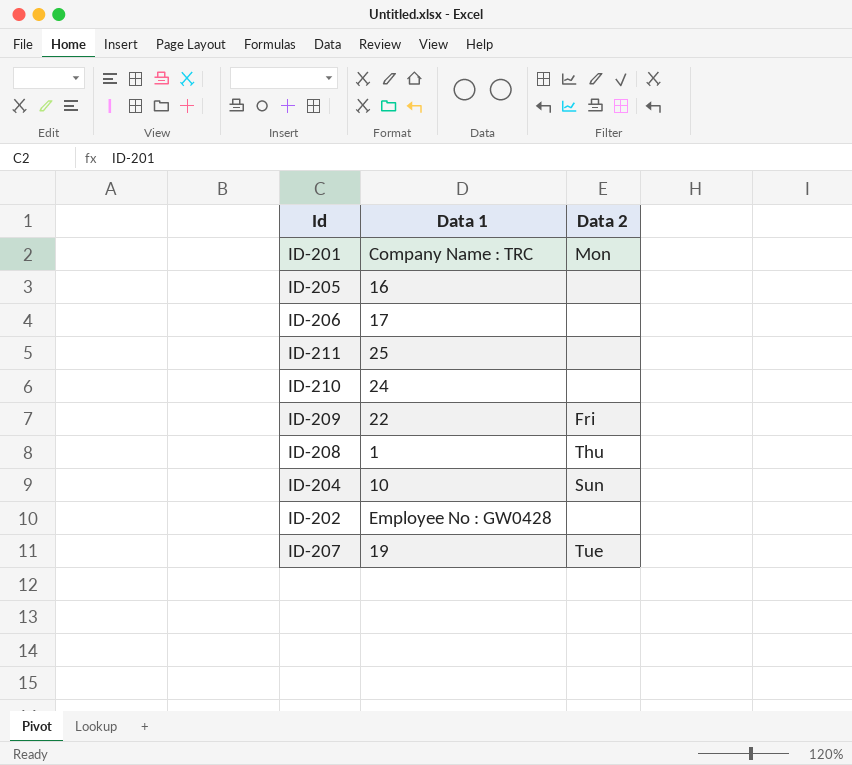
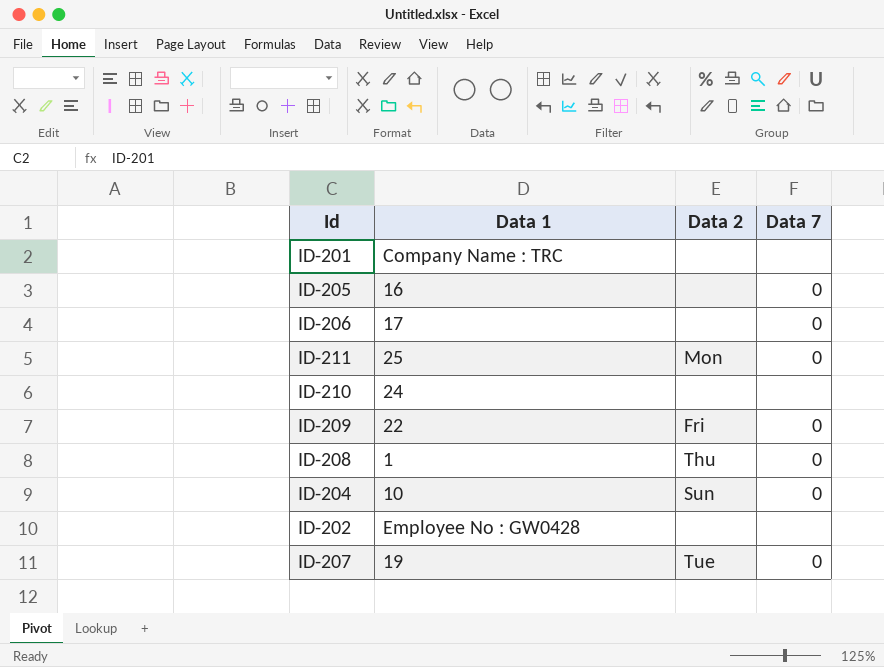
column Data 7 | position: none -> 4
ID-201 | Data 2: Mon -> none
ID-211 | Data 2: none -> Mon

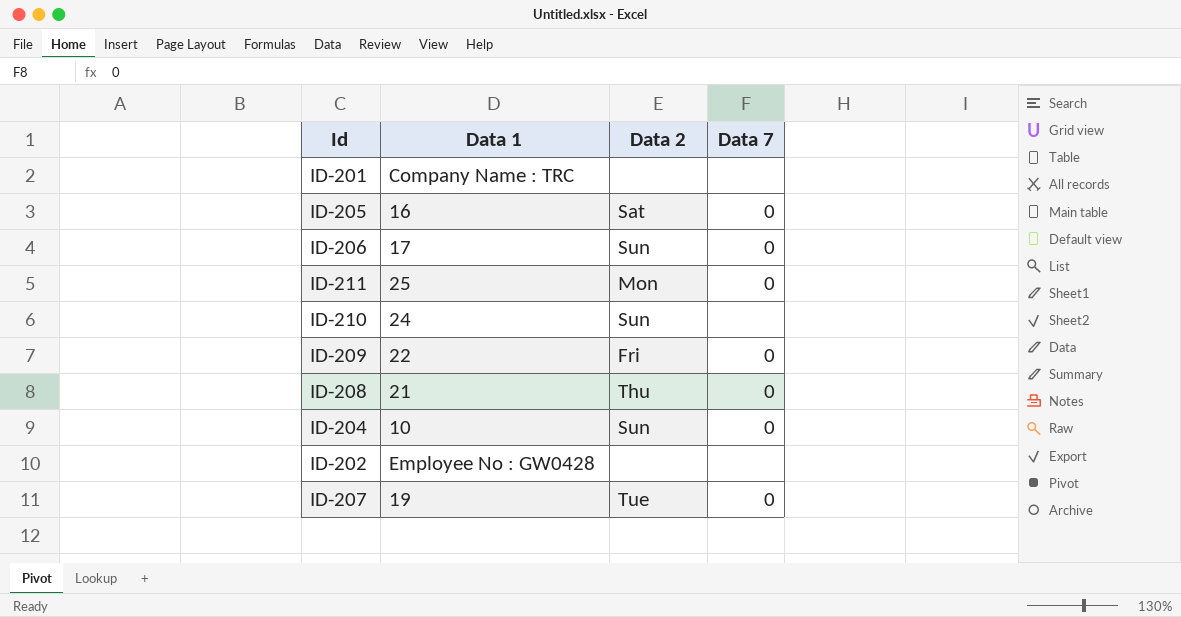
ID-205 | Data 2: none -> Sat
ID-206 | Data 2: none -> Sun
ID-210 | Data 2: none -> Sun
ID-208 | Data 1: 1 -> 21

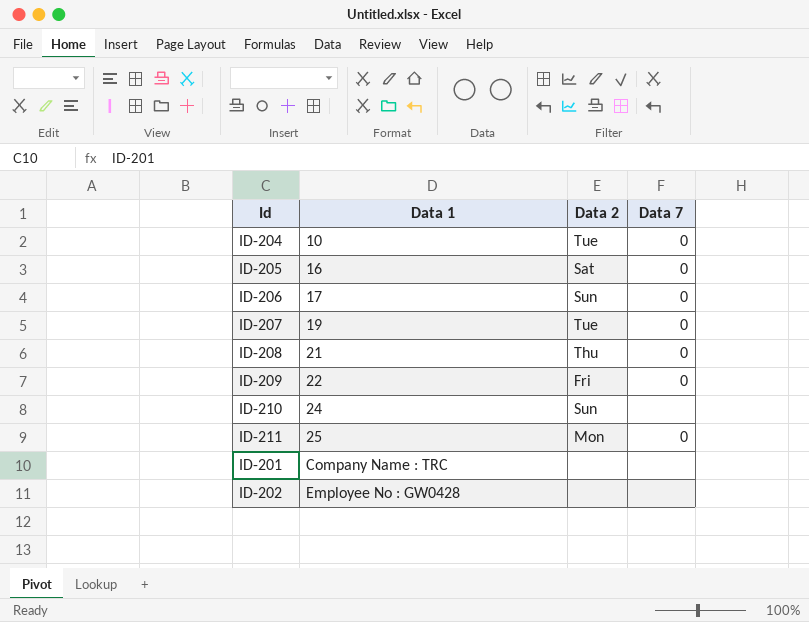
row order: none -> Data 1 ascending
ID-204 | Data 2: Sun -> Tue

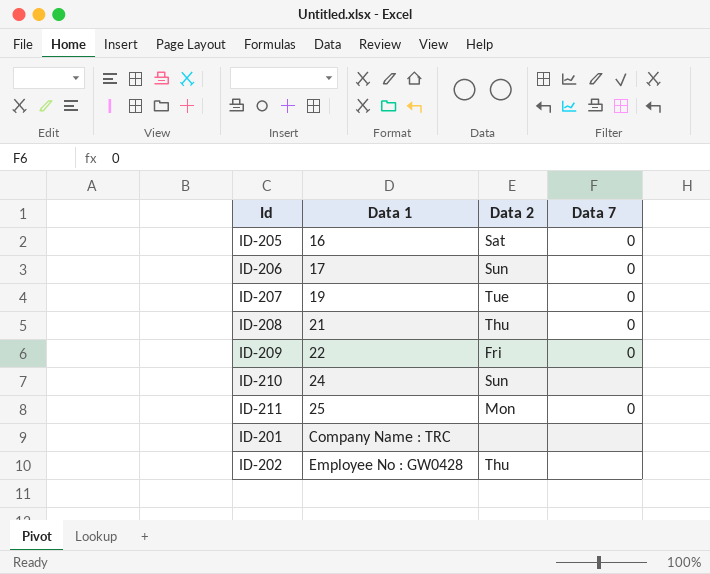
row ID-204: 10 | Tue | 0 -> none
ID-202 | Data 2: none -> Thu

